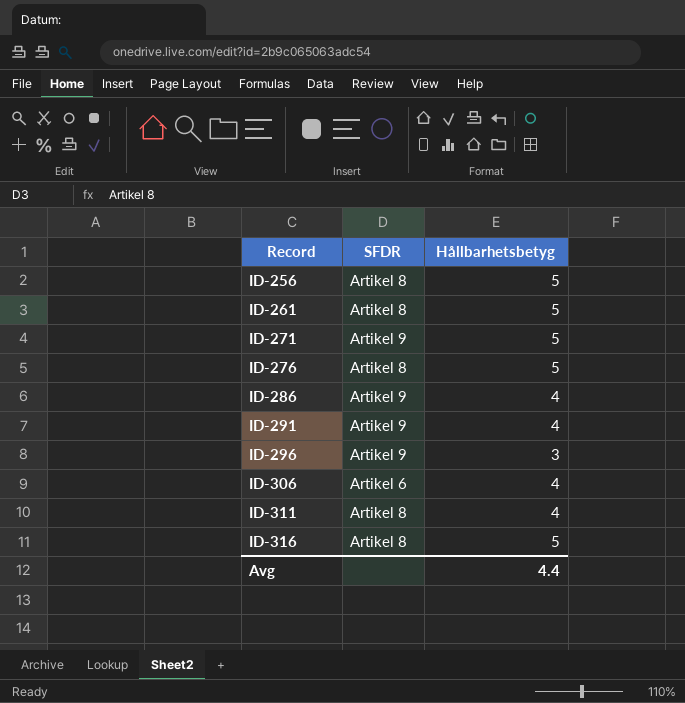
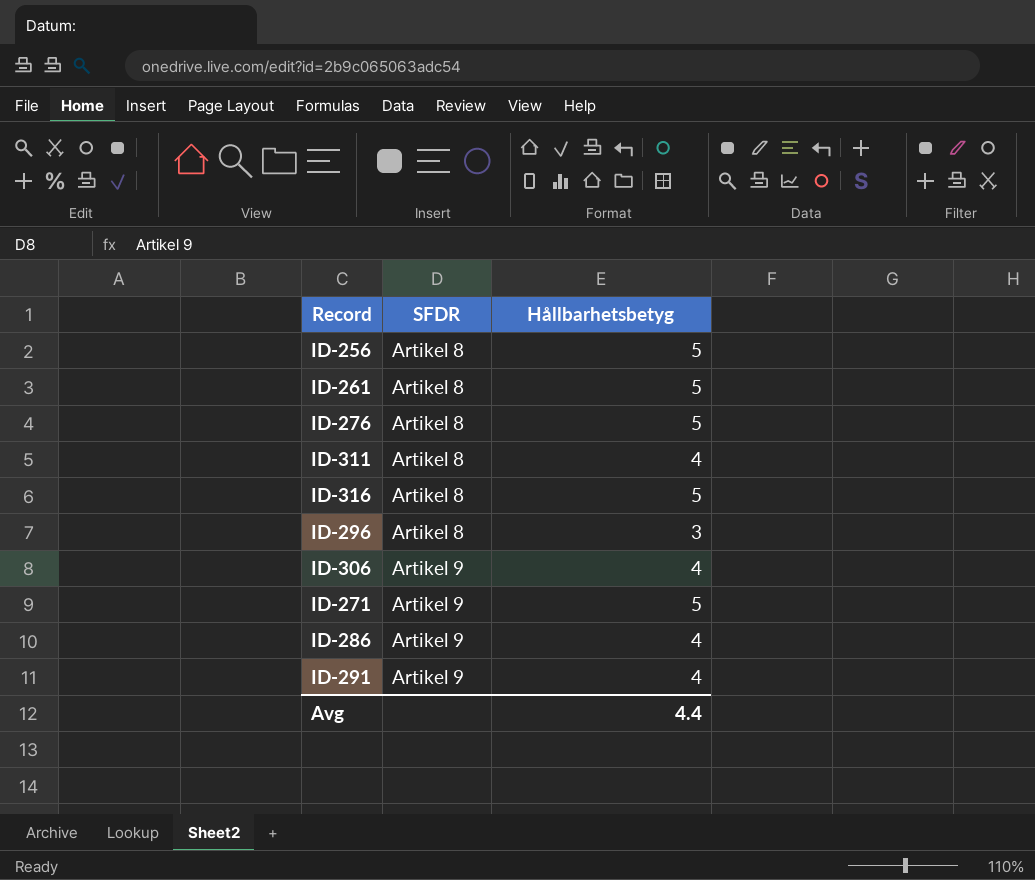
row order: Record ascending -> SFDR ascending
ID-296 | SFDR: Artikel 9 -> Artikel 8
ID-306 | SFDR: Artikel 6 -> Artikel 9

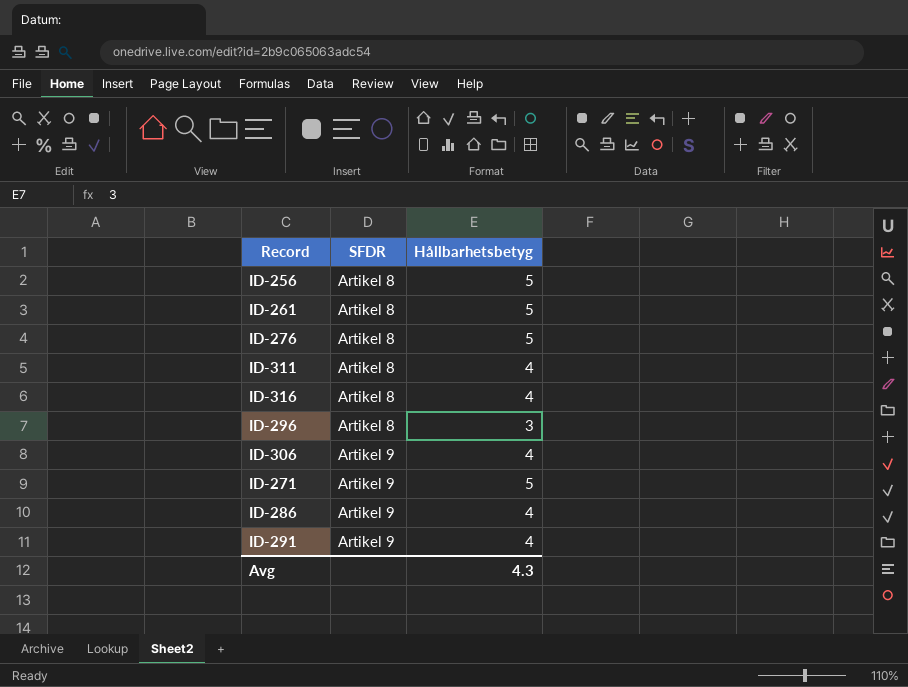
ID-316 | Hållbarhetsbetyg: 5 -> 4
Avg | Hållbarhetsbetyg: 4.4 -> 4.3

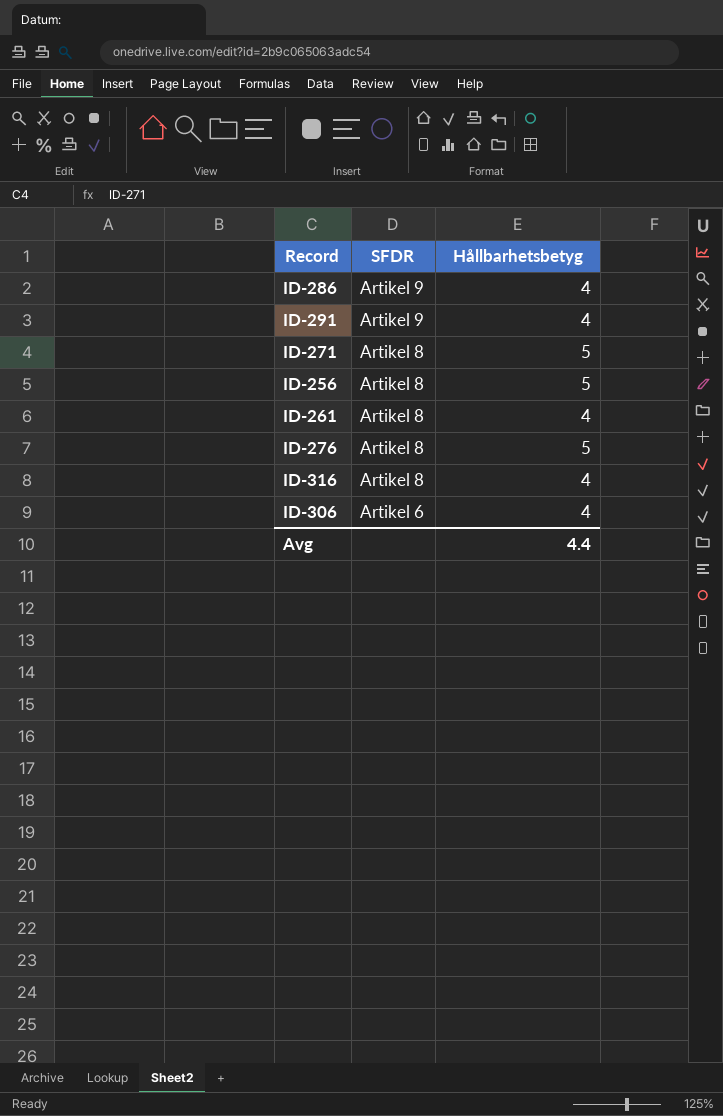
row order: SFDR ascending -> SFDR descending
row ID-311: Artikel 8 | 4 -> none
row ID-296: Artikel 8 | 3 -> none
ID-271 | SFDR: Artikel 9 -> Artikel 8
ID-261 | Hållbarhetsbetyg: 5 -> 4
ID-306 | SFDR: Artikel 9 -> Artikel 6
Avg | Hållbarhetsbetyg: 4.3 -> 4.4

